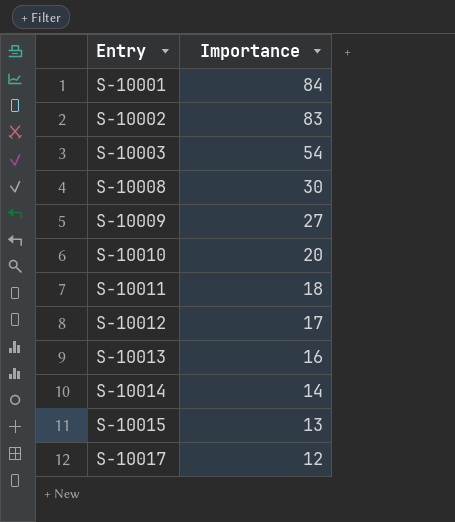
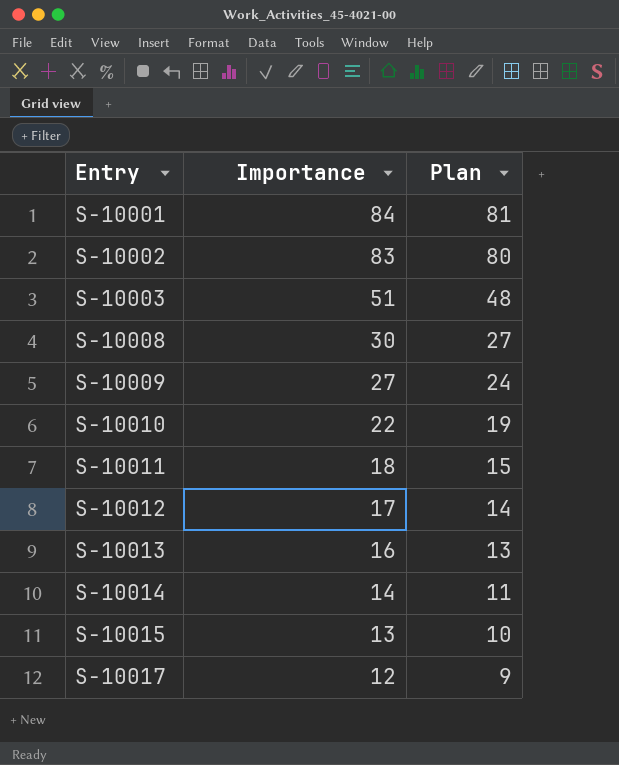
column Plan | formula: none -> [Importance] - 3
S-10003 | Importance: 54 -> 51
S-10010 | Importance: 20 -> 22

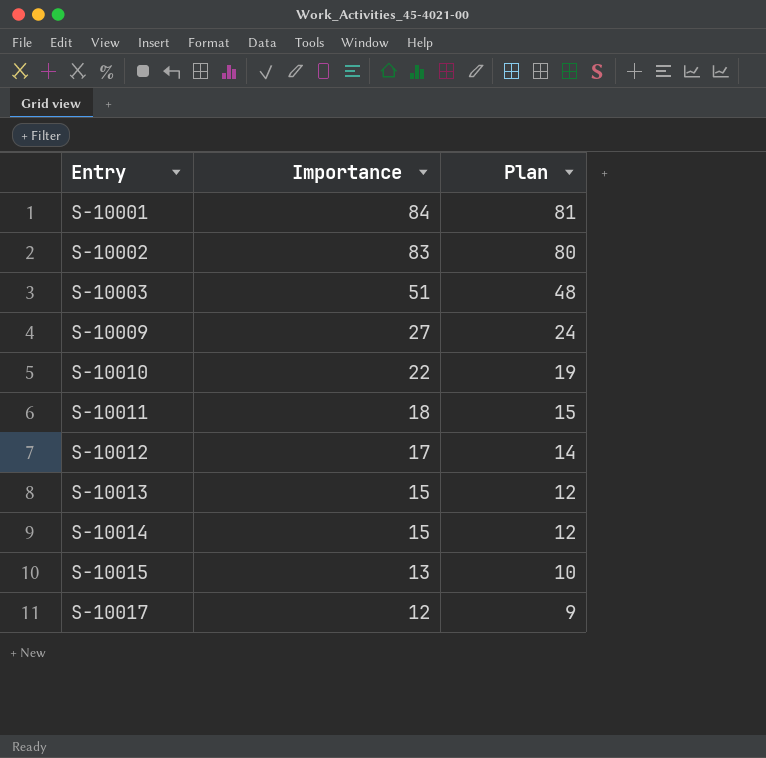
row S-10008: 30 | 27 -> none
S-10013 | Importance: 16 -> 15
S-10013 | Plan: 13 -> 12
S-10014 | Importance: 14 -> 15
S-10014 | Plan: 11 -> 12

